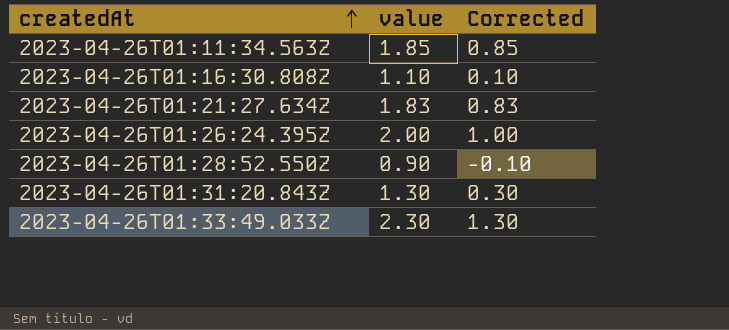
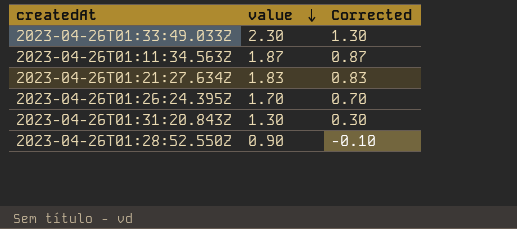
row order: createdAt ascending -> value descending
row 2023-04-26T01:16:30.808Z: 1.10 | 0.10 -> none
2023-04-26T01:11:34.563Z | value: 1.85 -> 1.87
2023-04-26T01:11:34.563Z | Corrected: 0.85 -> 0.87
2023-04-26T01:26:24.395Z | value: 2.00 -> 1.70
2023-04-26T01:26:24.395Z | Corrected: 1.00 -> 0.70

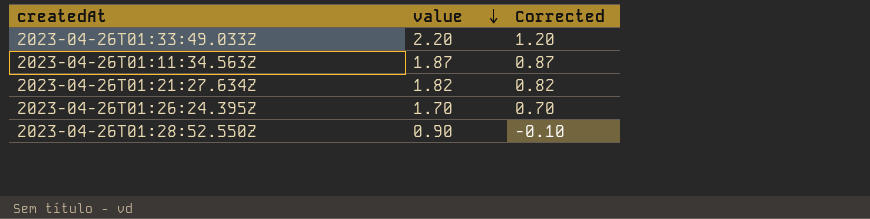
row 2023-04-26T01:31:20.843Z: 1.30 | 0.30 -> none
2023-04-26T01:33:49.033Z | value: 2.30 -> 2.20
2023-04-26T01:33:49.033Z | Corrected: 1.30 -> 1.20
2023-04-26T01:21:27.634Z | value: 1.83 -> 1.82
2023-04-26T01:21:27.634Z | Corrected: 0.83 -> 0.82

